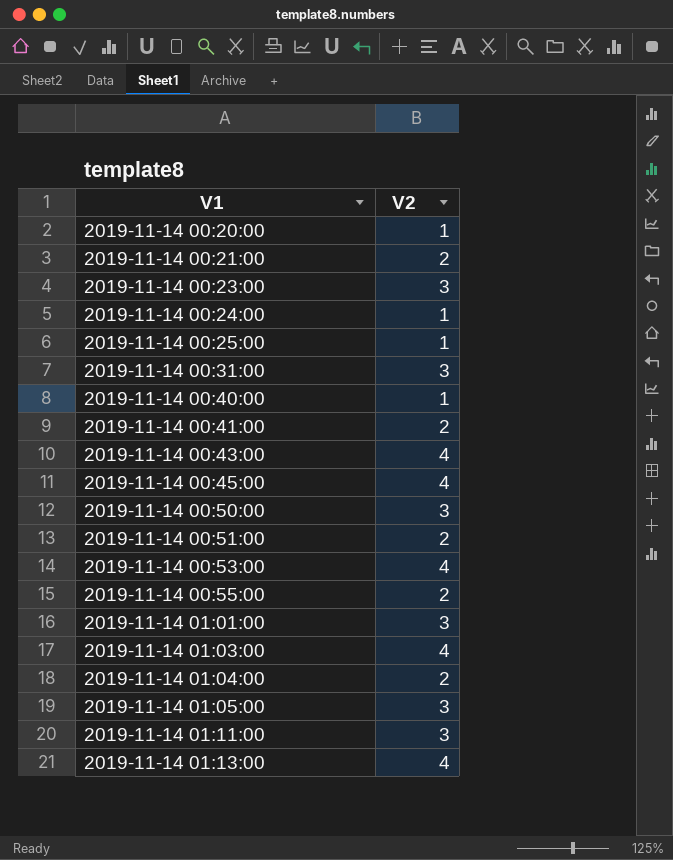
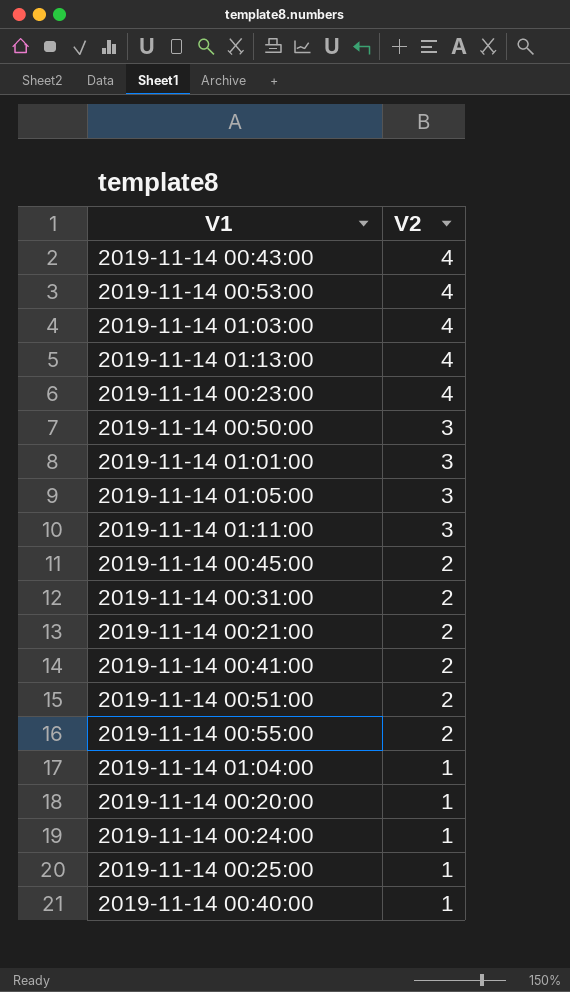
row order: V1 ascending -> V2 descending
2019-11-14 00:23:00 | V2: 3 -> 4
2019-11-14 00:45:00 | V2: 4 -> 2
2019-11-14 00:31:00 | V2: 3 -> 2
2019-11-14 01:04:00 | V2: 2 -> 1

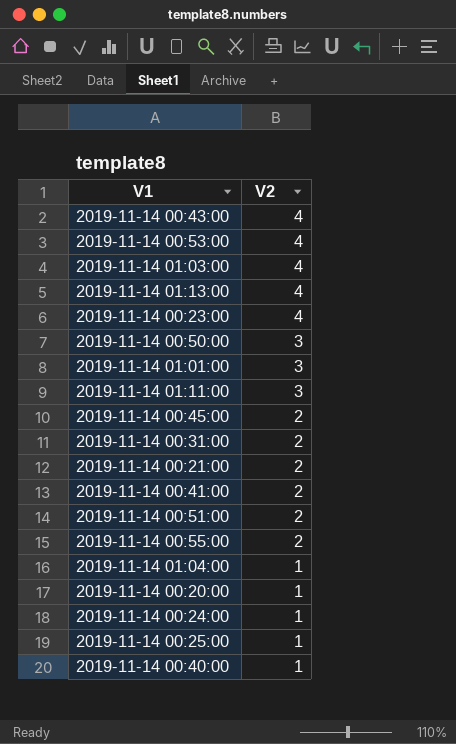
row 2019-11-14 01:05:00: 3 -> none

